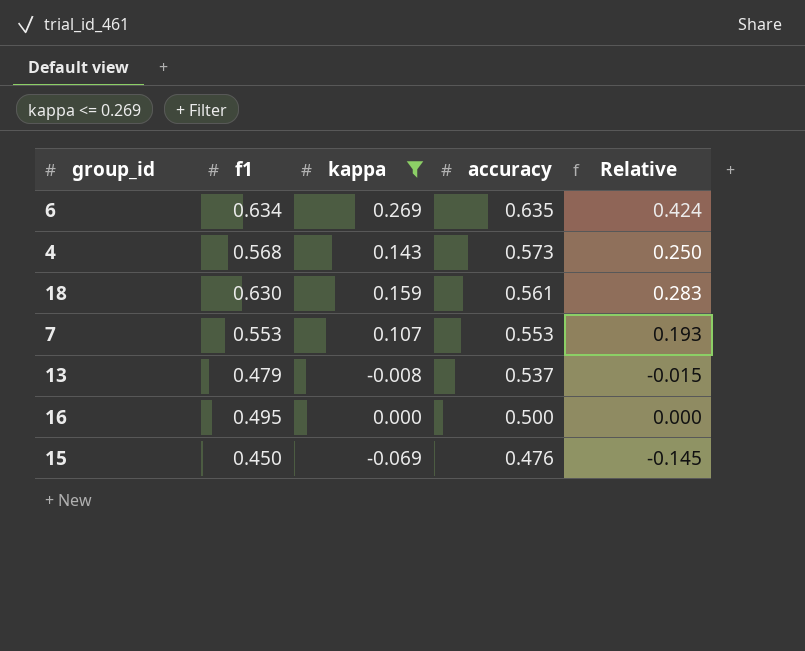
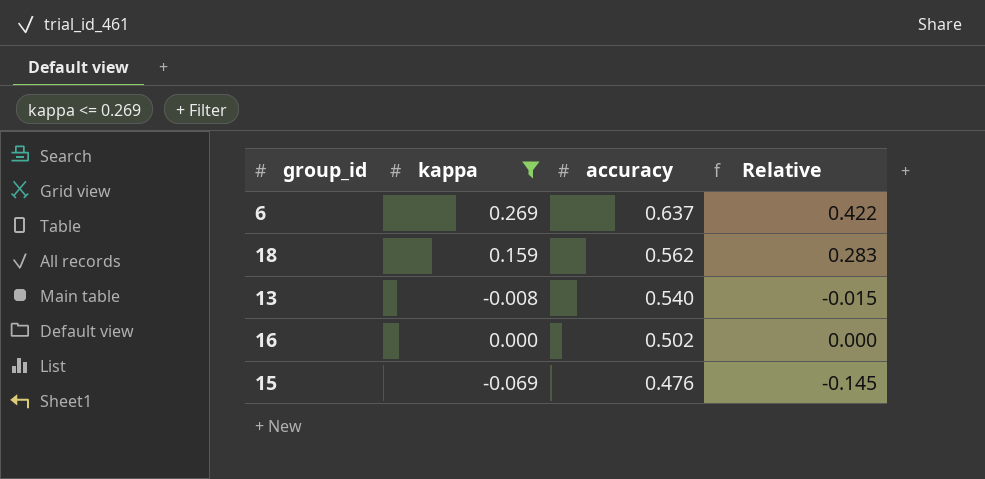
column f1 | position: 2 -> none
row 4: 0.568 | 0.143 | 0.573 | 0.250 -> none
row 7: 0.553 | 0.107 | 0.553 | 0.193 -> none
6 | accuracy: 0.635 -> 0.637
6 | Relative: 0.424 -> 0.422
18 | accuracy: 0.561 -> 0.562
13 | accuracy: 0.537 -> 0.540
16 | accuracy: 0.500 -> 0.502

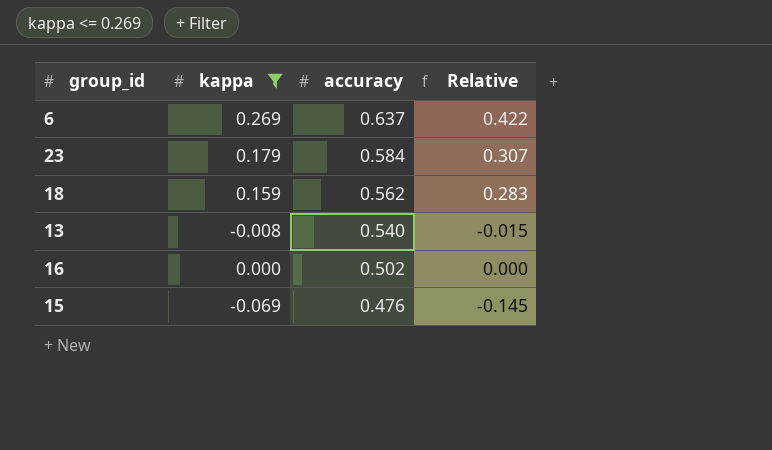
row 23: none -> 0.179 | 0.584 | 0.307

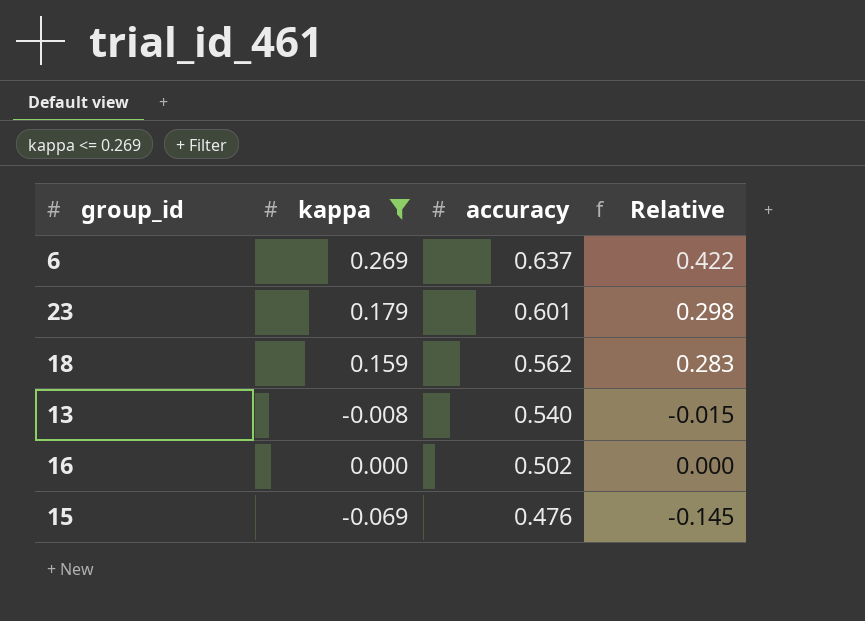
23 | accuracy: 0.584 -> 0.601
23 | Relative: 0.307 -> 0.298

